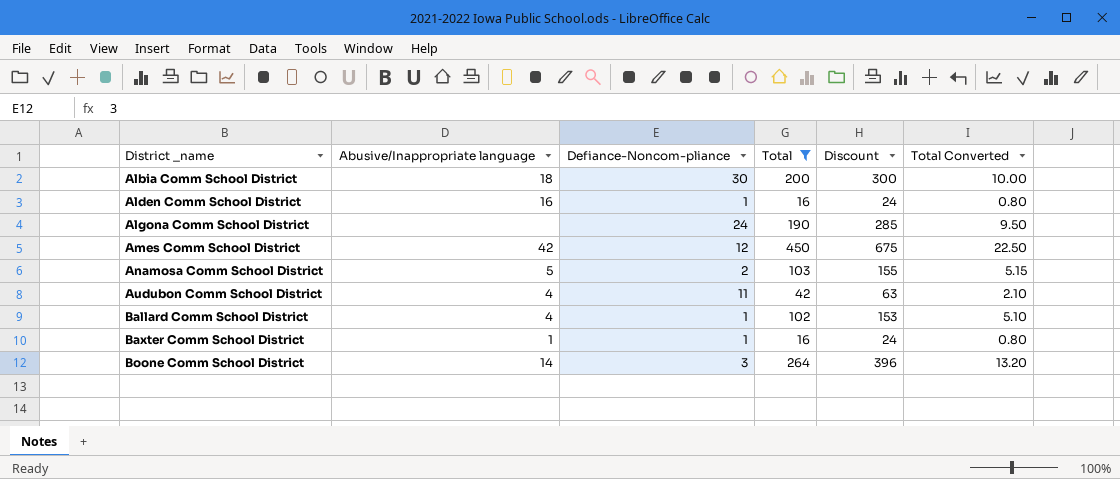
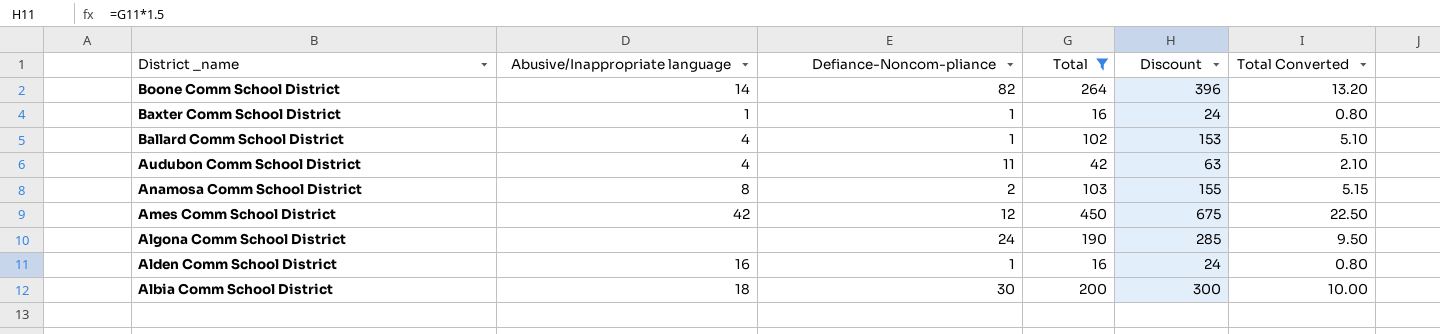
row order: District _name ascending -> District _name descending
Boone Comm School District | Defiance-Noncom-pliance: 3 -> 82
Anamosa Comm School District | Abusive/Inappropriate language: 5 -> 8

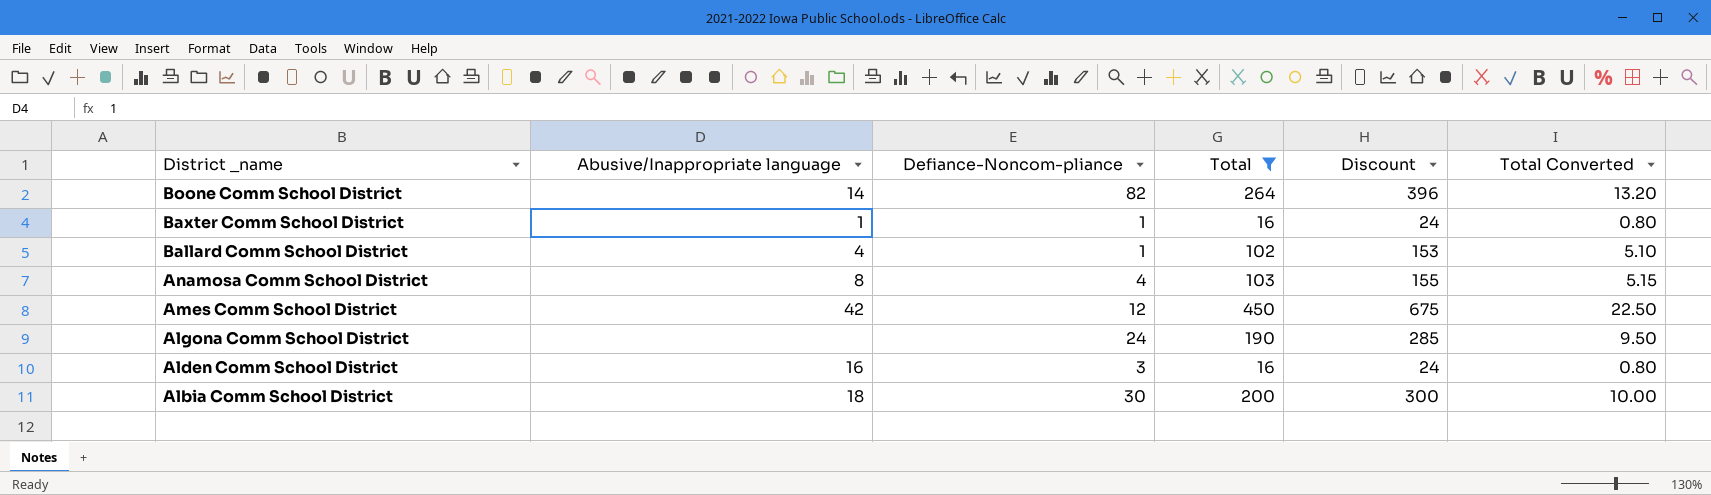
row Audubon Comm School District: 4 | 11 | 42 | 63 | 2.10 -> none
Anamosa Comm School District | Defiance-Noncom-pliance: 2 -> 4
Alden Comm School District | Defiance-Noncom-pliance: 1 -> 3

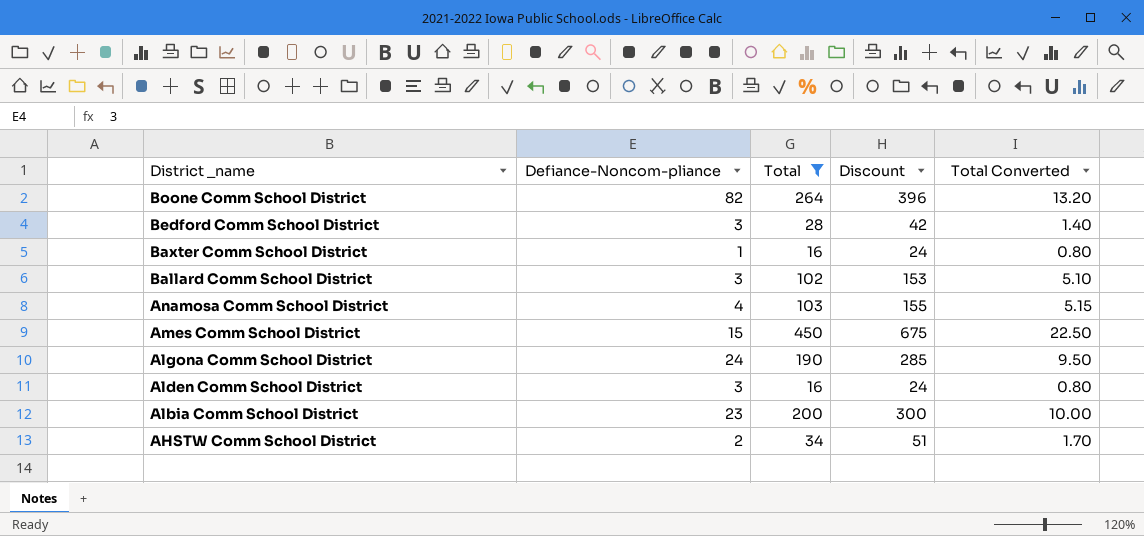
column Abusive/Inappropriate language | position: 2 -> none
row Bedford Comm School District: none -> 3 | 28 | 42 | 1.40
Ballard Comm School District | Defiance-Noncom-pliance: 1 -> 3
Ames Comm School District | Defiance-Noncom-pliance: 12 -> 15
Albia Comm School District | Defiance-Noncom-pliance: 30 -> 23
row AHSTW Comm School District: none -> 2 | 34 | 51 | 1.70

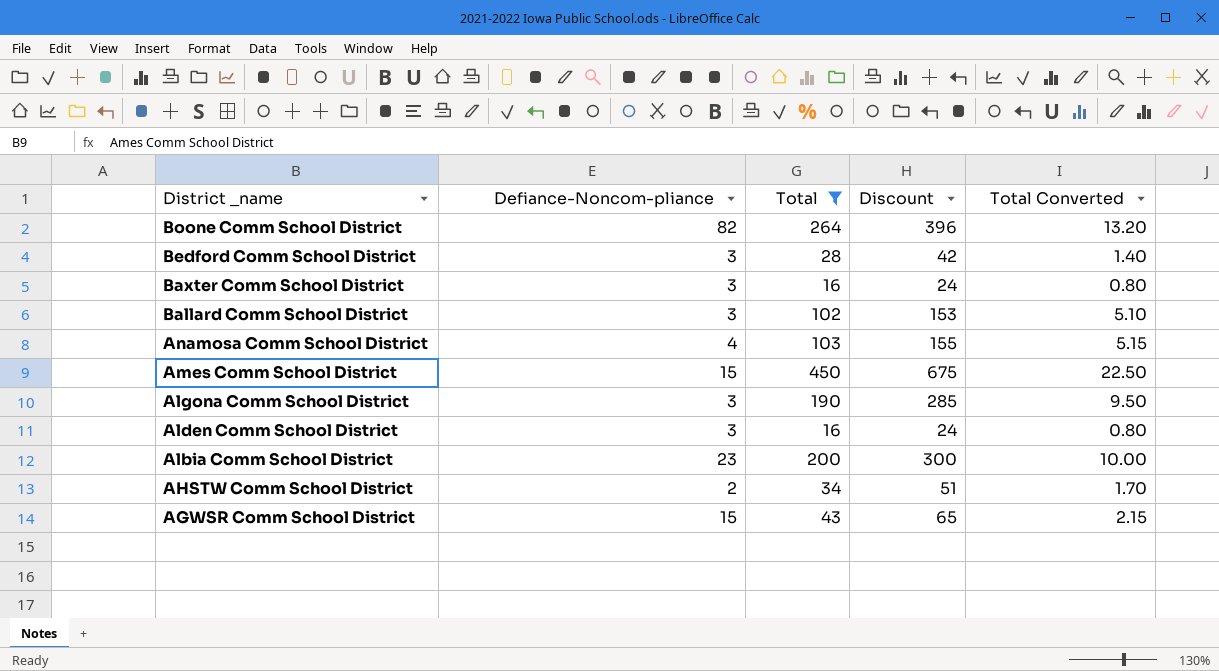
Baxter Comm School District | Defiance-Noncom-pliance: 1 -> 3
Algona Comm School District | Defiance-Noncom-pliance: 24 -> 3
row AGWSR Comm School District: none -> 15 | 43 | 65 | 2.15

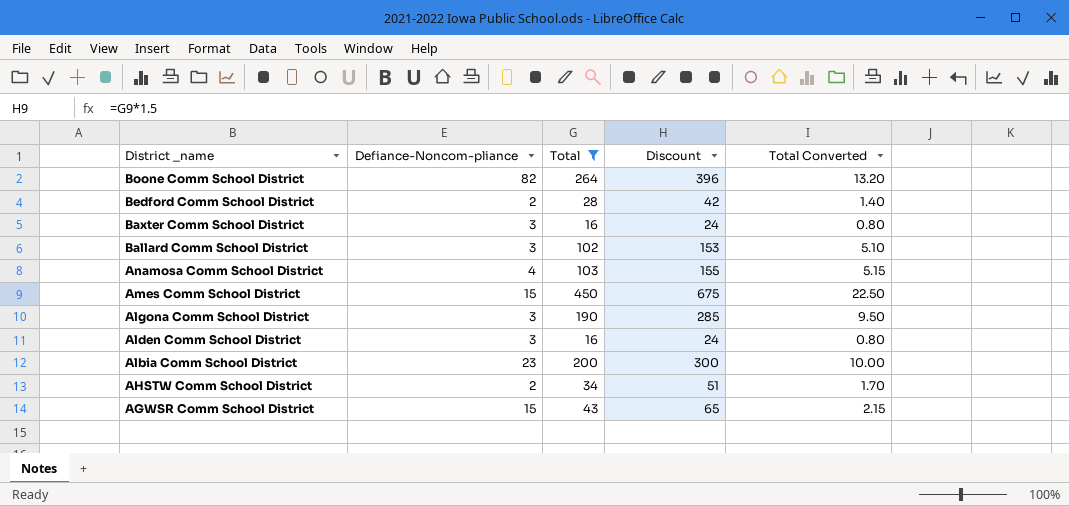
Bedford Comm School District | Defiance-Noncom-pliance: 3 -> 2

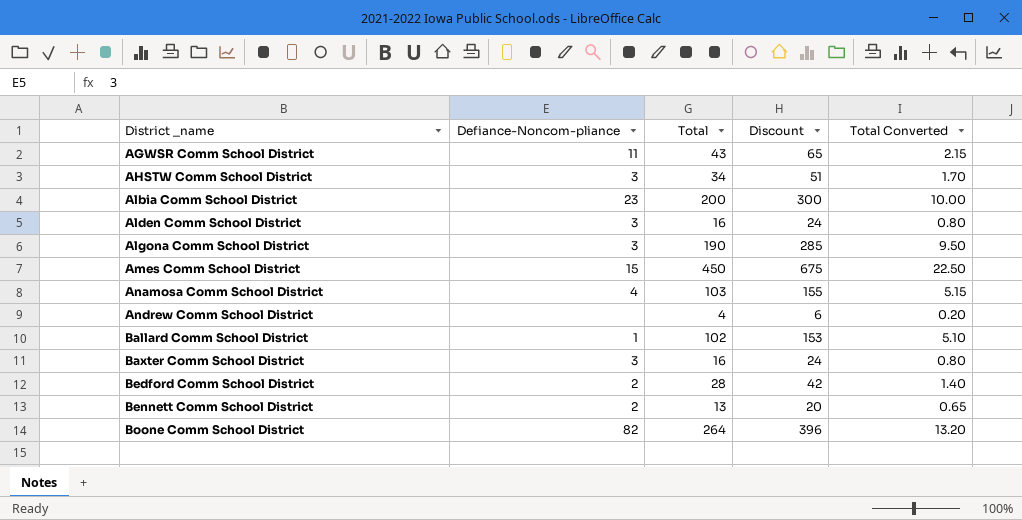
filter: Total >= 16 -> none
row order: District _name descending -> District _name ascending
AGWSR Comm School District | Defiance-Noncom-pliance: 15 -> 11
AHSTW Comm School District | Defiance-Noncom-pliance: 2 -> 3
Ballard Comm School District | Defiance-Noncom-pliance: 3 -> 1

